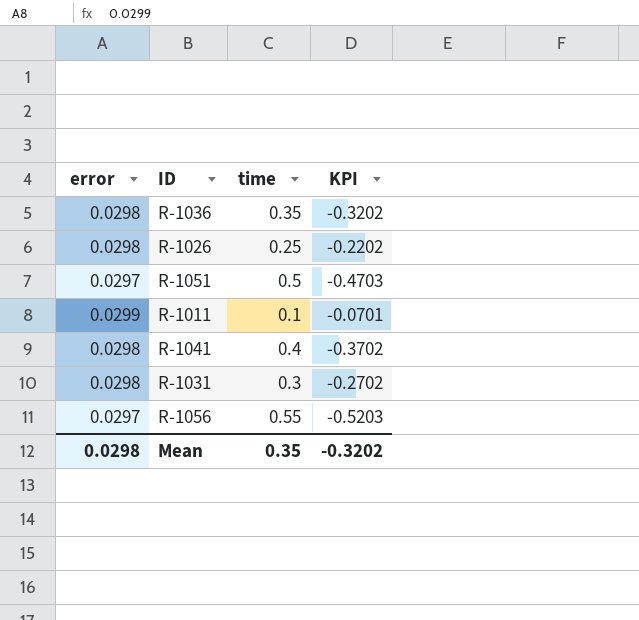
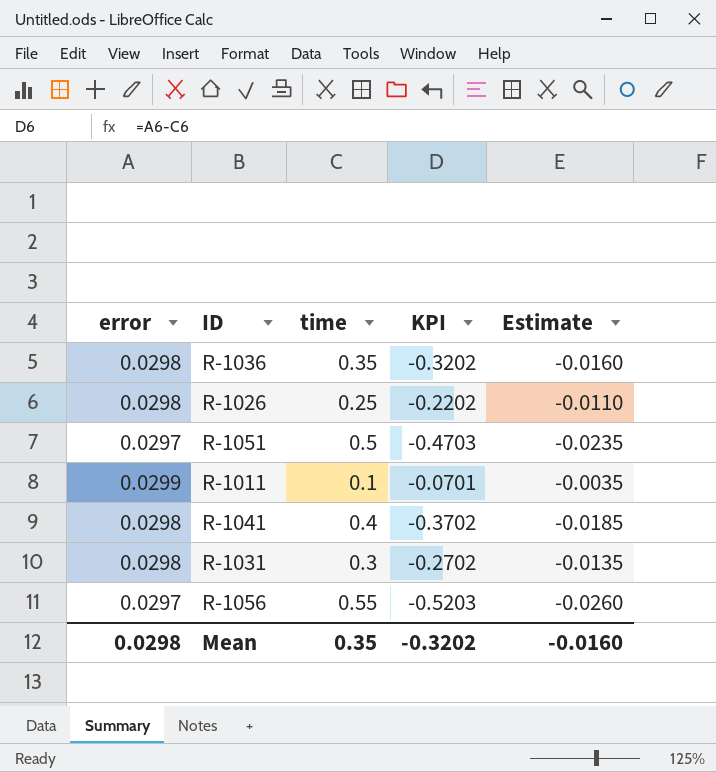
column Estimate | formula: none -> [KPI] * 0.05

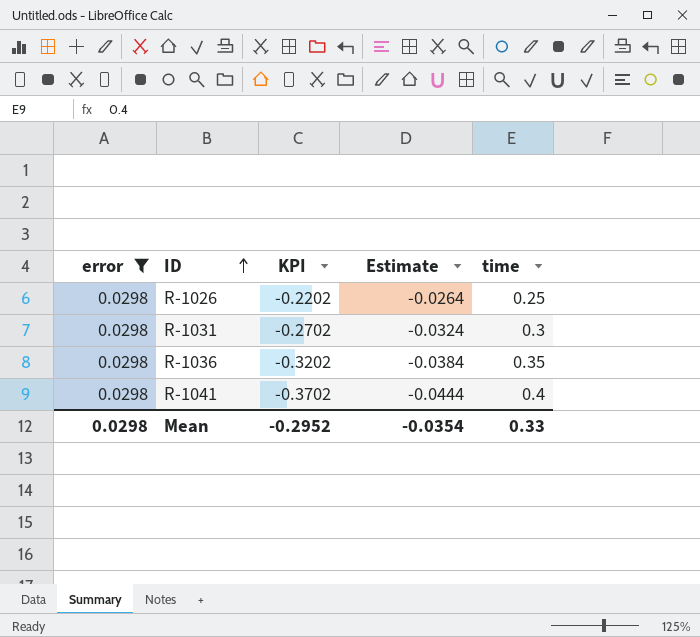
filter: none -> error = 0.0298
row order: none -> ID ascending
column Estimate | formula: [KPI] * 0.05 -> [KPI] * 0.12
column time | position: 3 -> 5
Mean | KPI: -0.3202 -> -0.2952
Mean | Estimate: -0.0160 -> -0.0354
Mean | time: 0.35 -> 0.33

